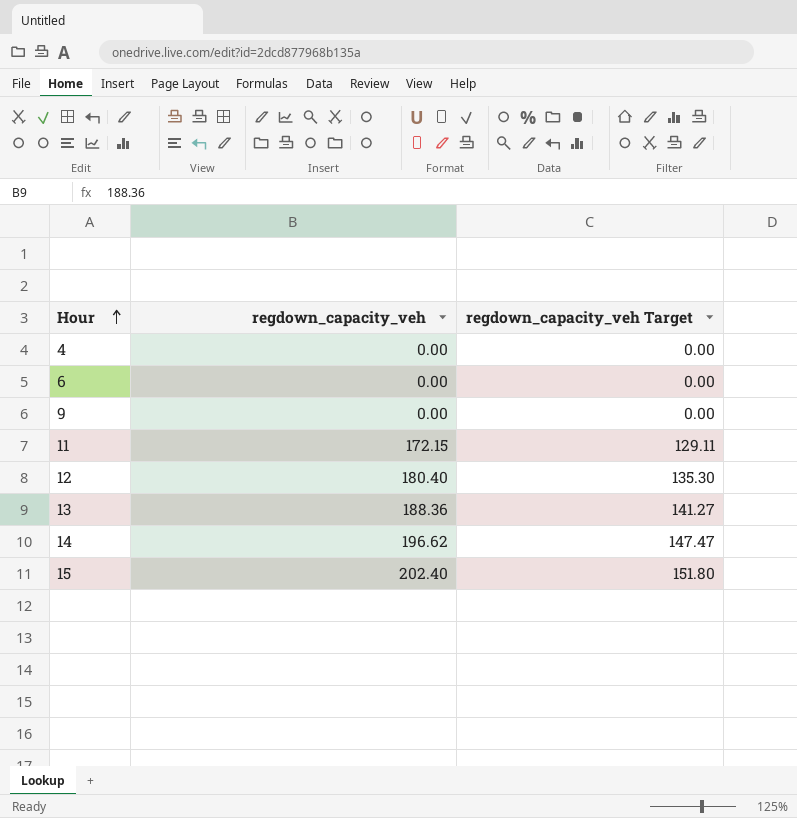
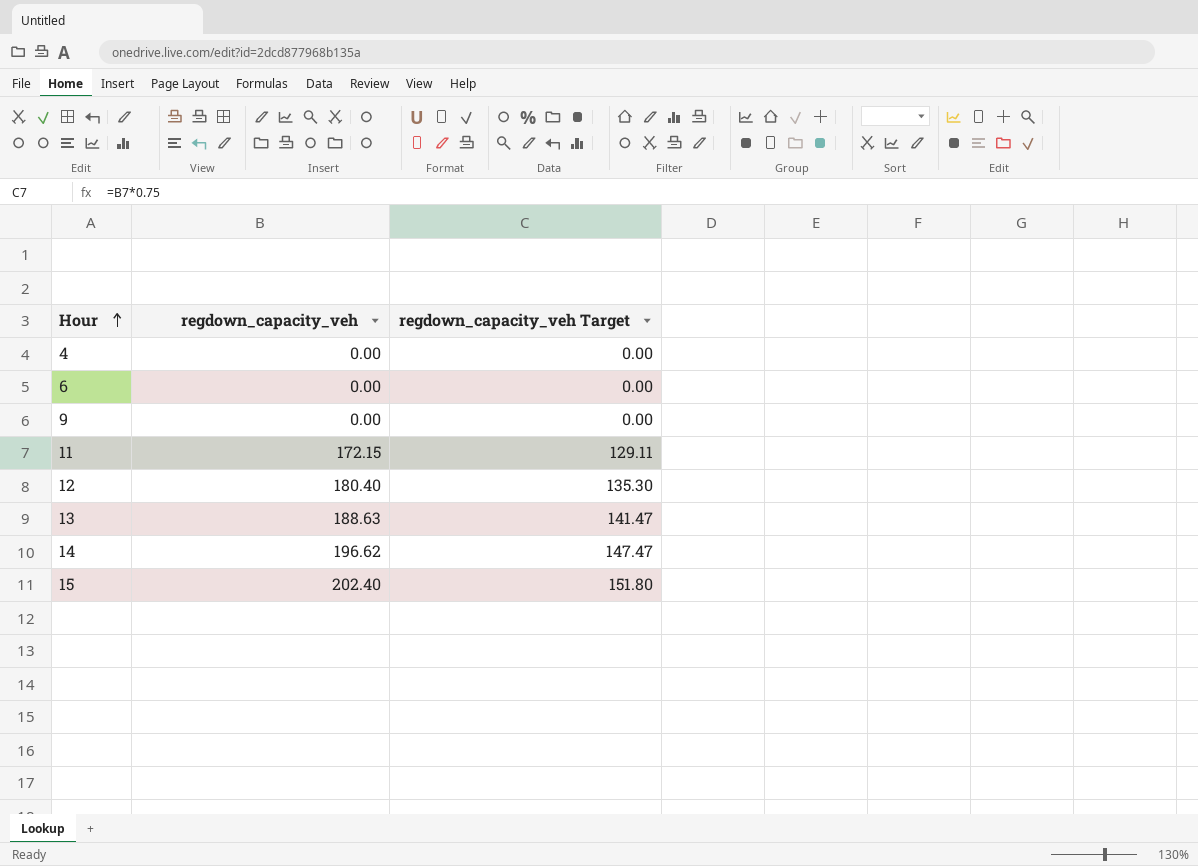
13 | regdown_capacity_veh: 188.36 -> 188.63
13 | regdown_capacity_veh Target: 141.27 -> 141.47

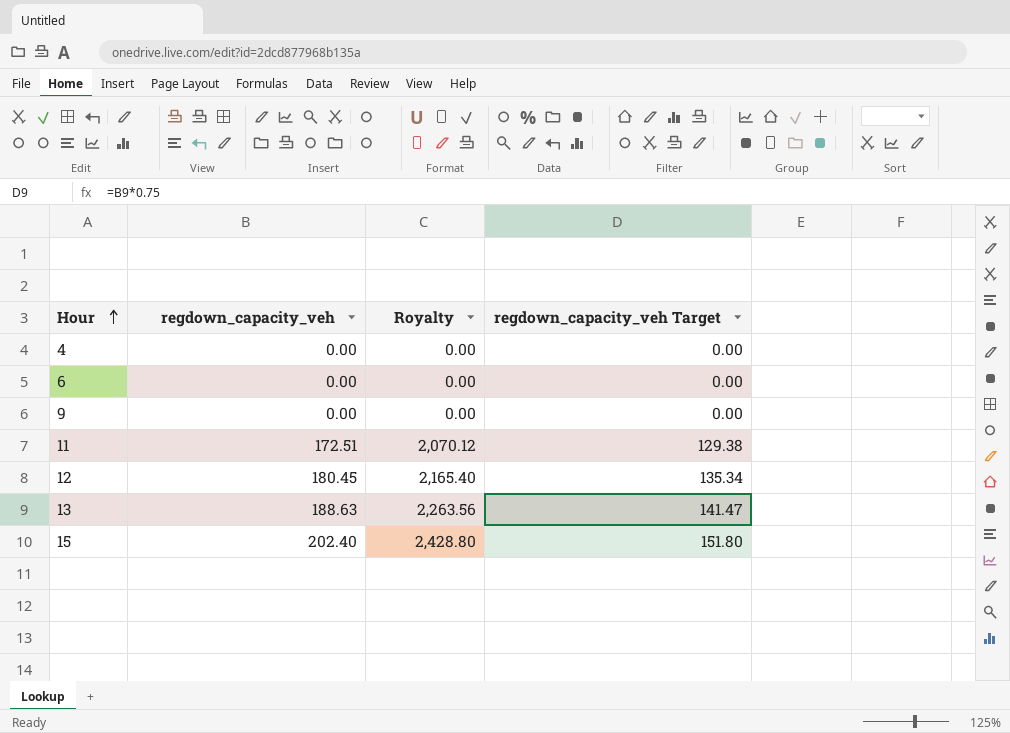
column Royalty | formula: none -> [regdown_capacity_veh] * 12
row 14: 196.62 | 147.47 -> none
11 | regdown_capacity_veh: 172.15 -> 172.51
11 | regdown_capacity_veh Target: 129.11 -> 129.38
12 | regdown_capacity_veh: 180.40 -> 180.45
12 | regdown_capacity_veh Target: 135.30 -> 135.34

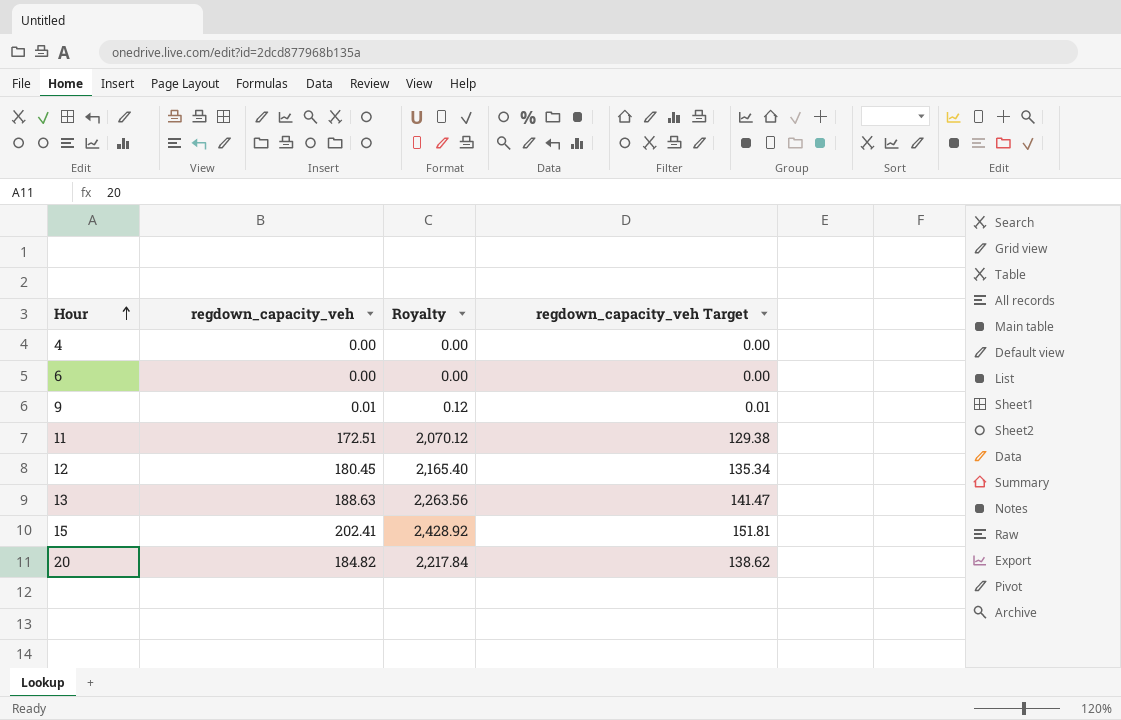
9 | regdown_capacity_veh: 0.00 -> 0.01
9 | Royalty: 0.00 -> 0.12
9 | regdown_capacity_veh Target: 0.00 -> 0.01
15 | regdown_capacity_veh: 202.40 -> 202.41
15 | Royalty: 2,428.80 -> 2,428.92
15 | regdown_capacity_veh Target: 151.80 -> 151.81
row 20: none -> 184.82 | 2,217.84 | 138.62

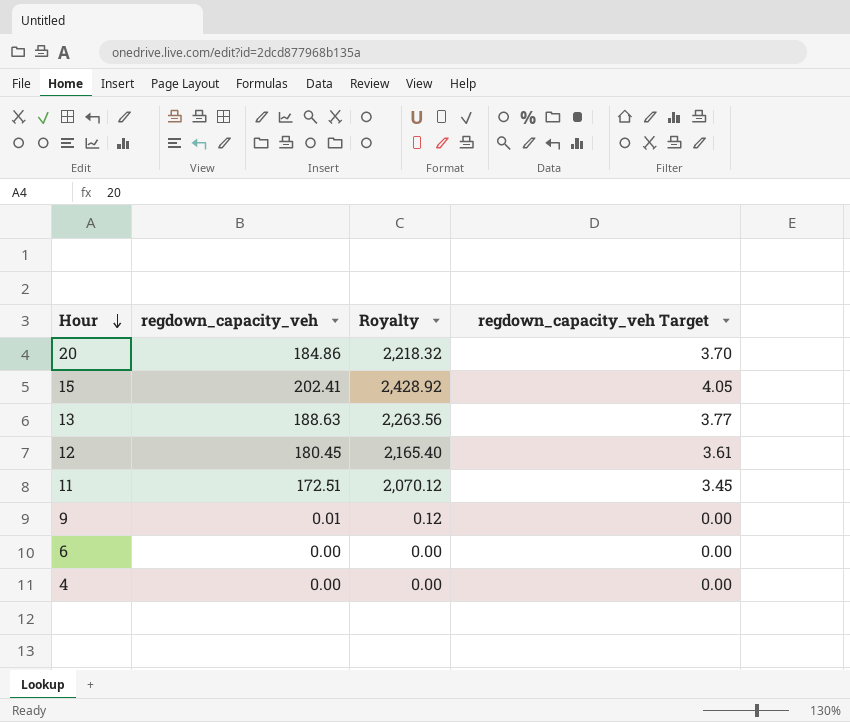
row order: Hour ascending -> Hour descending
column regdown_capacity_veh Target | formula: [regdown_capacity_veh] * 0.75 -> [regdown_capacity_veh] * 0.02
20 | regdown_capacity_veh: 184.82 -> 184.86
20 | Royalty: 2,217.84 -> 2,218.32

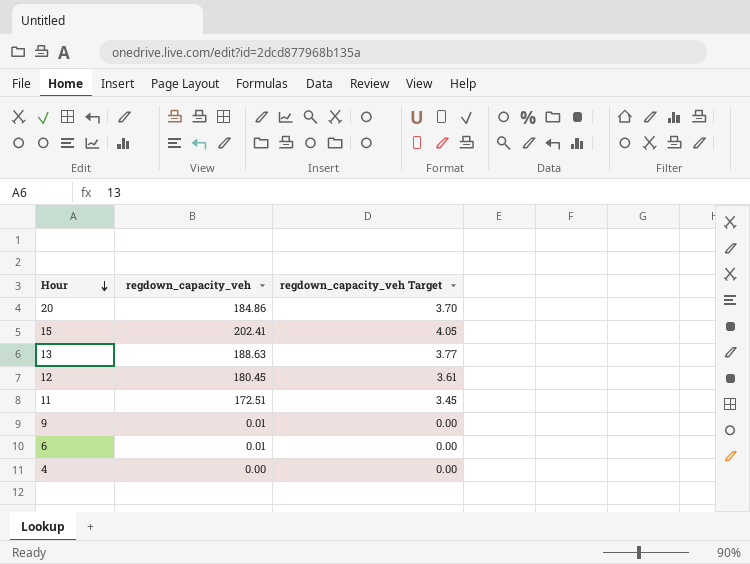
column Royalty | formula: [regdown_capacity_veh] * 12 -> none
6 | regdown_capacity_veh: 0.00 -> 0.01

